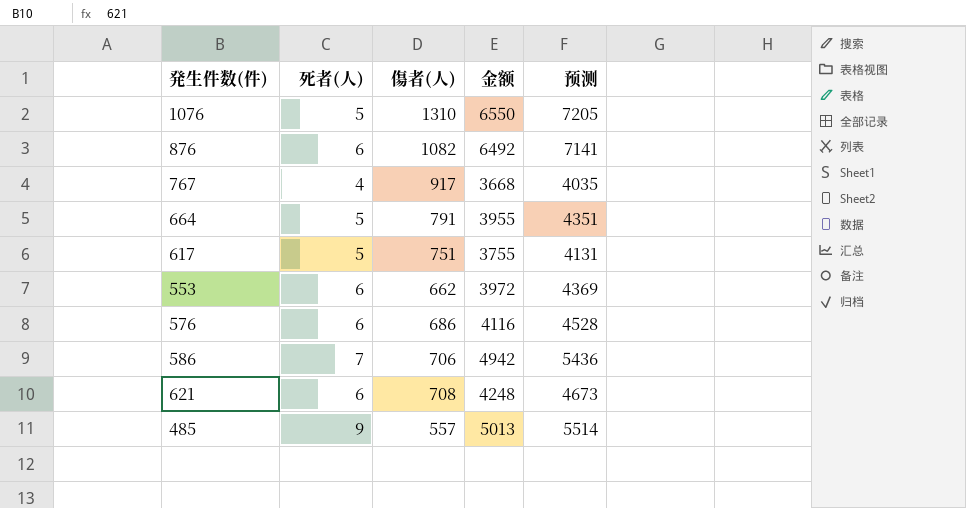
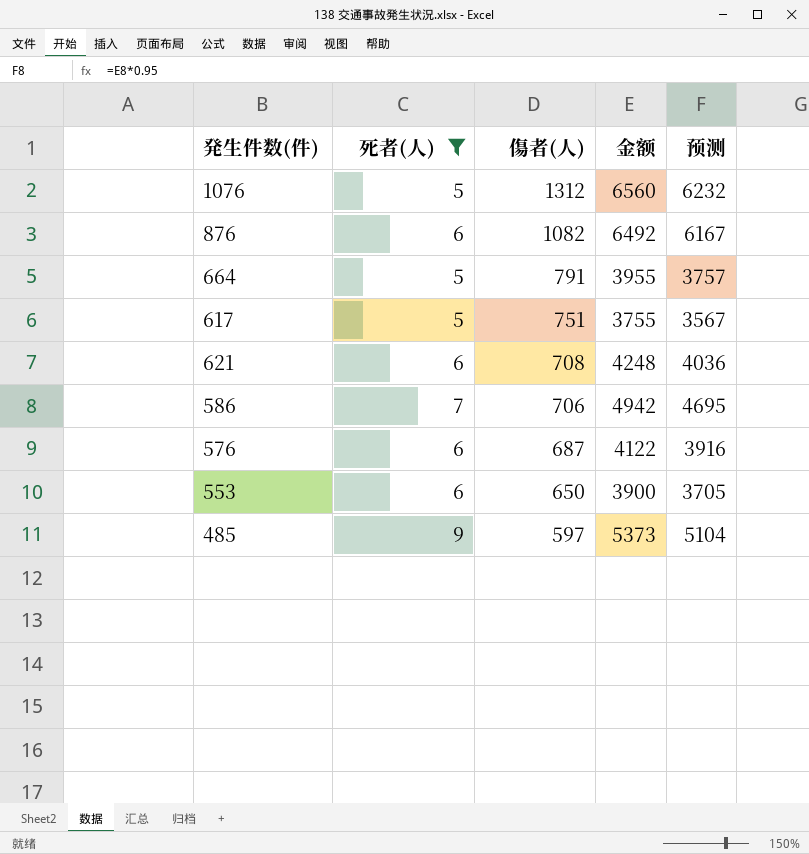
filter: none -> 死者(人) != 4
row order: none -> 傷者(人) descending
column 预测 | formula: [金额] * 1.1 -> [金额] * 0.95
1076 | 傷者(人): 1310 -> 1312
1076 | 金额: 6550 -> 6560
576 | 傷者(人): 686 -> 687
576 | 金额: 4116 -> 4122
553 | 傷者(人): 662 -> 650
553 | 金额: 3972 -> 3900
485 | 傷者(人): 557 -> 597
485 | 金额: 5013 -> 5373

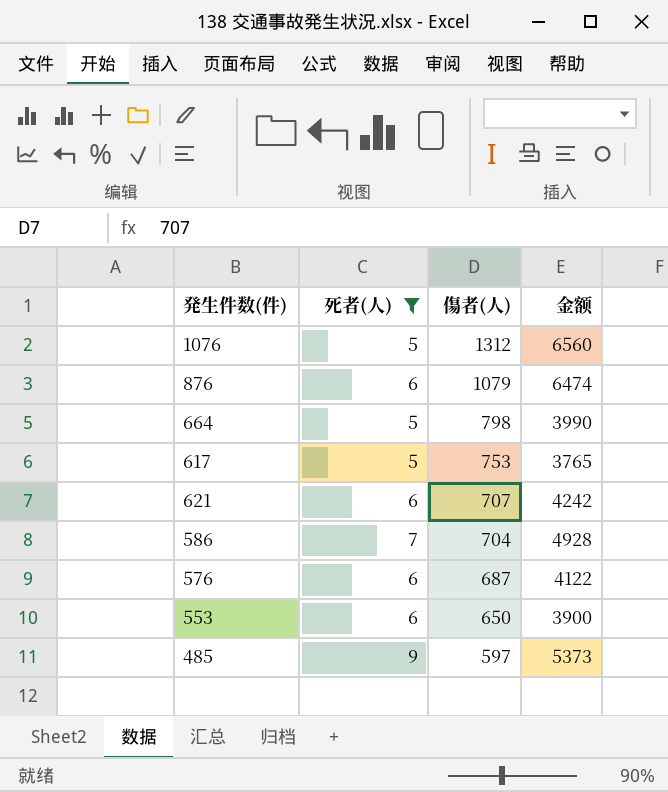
column 预测 | formula: [金额] * 0.95 -> none
876 | 傷者(人): 1082 -> 1079
876 | 金额: 6492 -> 6474
664 | 傷者(人): 791 -> 798
664 | 金额: 3955 -> 3990
617 | 傷者(人): 751 -> 753
617 | 金额: 3755 -> 3765
621 | 傷者(人): 708 -> 707
621 | 金额: 4248 -> 4242
586 | 傷者(人): 706 -> 704
586 | 金额: 4942 -> 4928

